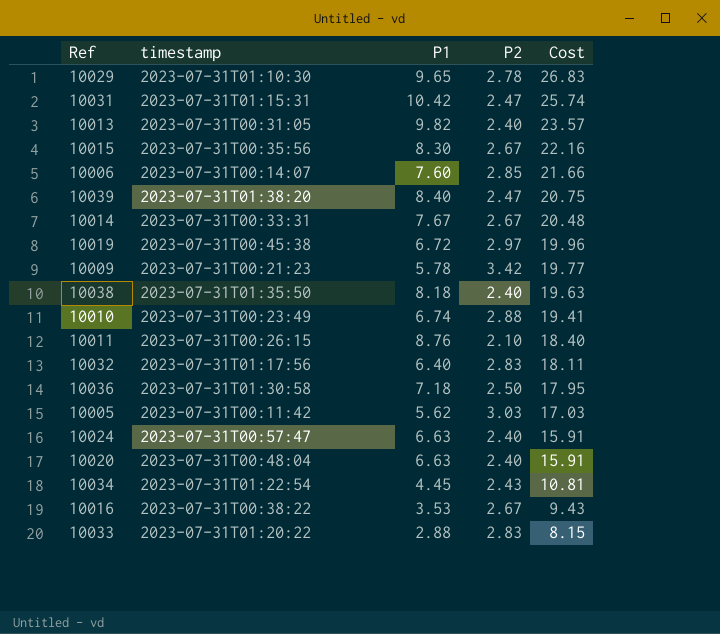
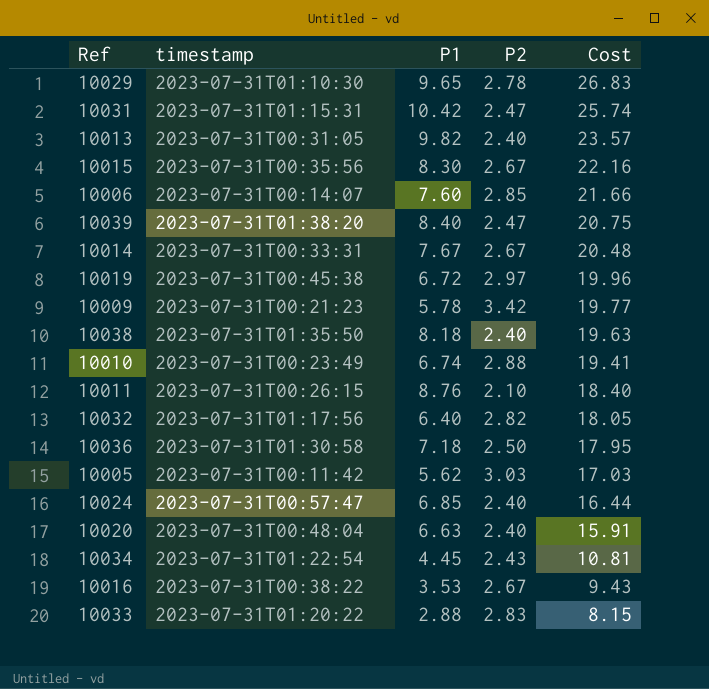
10032 | P2: 2.83 -> 2.82
10032 | Cost: 18.11 -> 18.05
10024 | P1: 6.63 -> 6.85
10024 | Cost: 15.91 -> 16.44

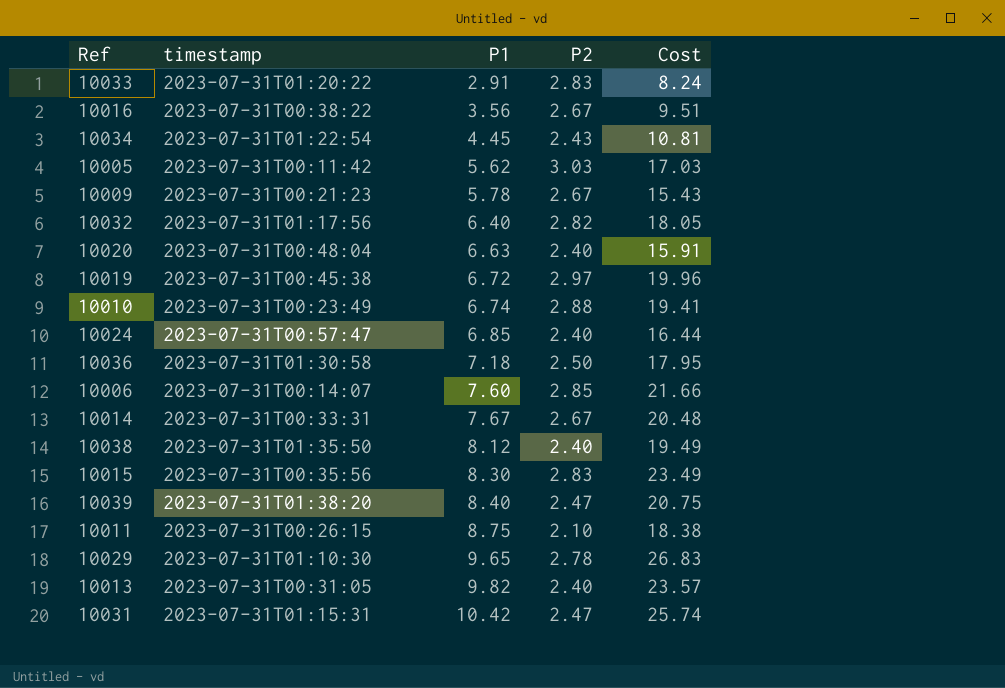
row order: Cost descending -> P1 ascending
10033 | P1: 2.88 -> 2.91
10033 | Cost: 8.15 -> 8.24
10016 | P1: 3.53 -> 3.56
10016 | Cost: 9.43 -> 9.51
10009 | P2: 3.42 -> 2.67
10009 | Cost: 19.77 -> 15.43
10038 | P1: 8.18 -> 8.12
10038 | Cost: 19.63 -> 19.49
10015 | P2: 2.67 -> 2.83
10015 | Cost: 22.16 -> 23.49
10011 | P1: 8.76 -> 8.75
10011 | Cost: 18.40 -> 18.38

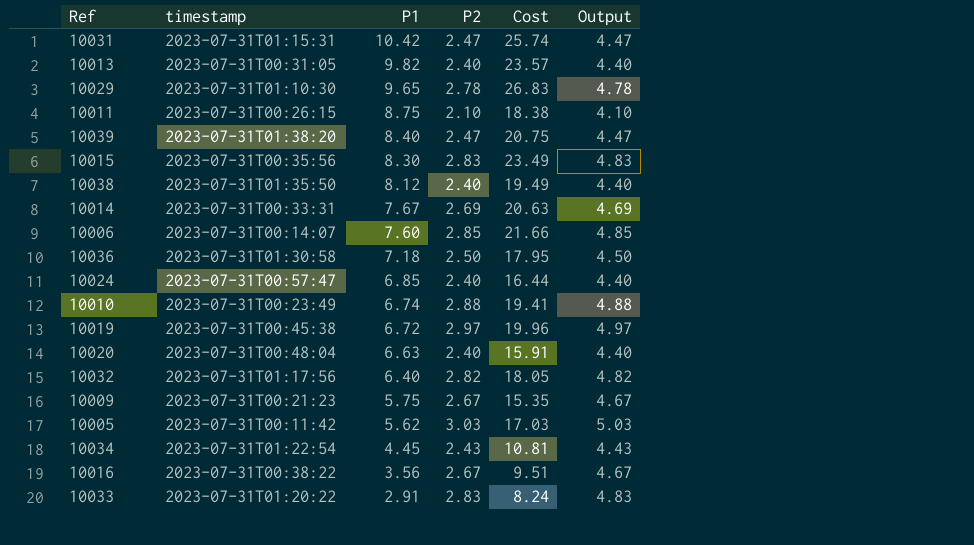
row order: P1 ascending -> P1 descending
column Output | formula: none -> [P2] + 2
10014 | P2: 2.67 -> 2.69
10014 | Cost: 20.48 -> 20.63
10009 | P1: 5.78 -> 5.75
10009 | Cost: 15.43 -> 15.35

